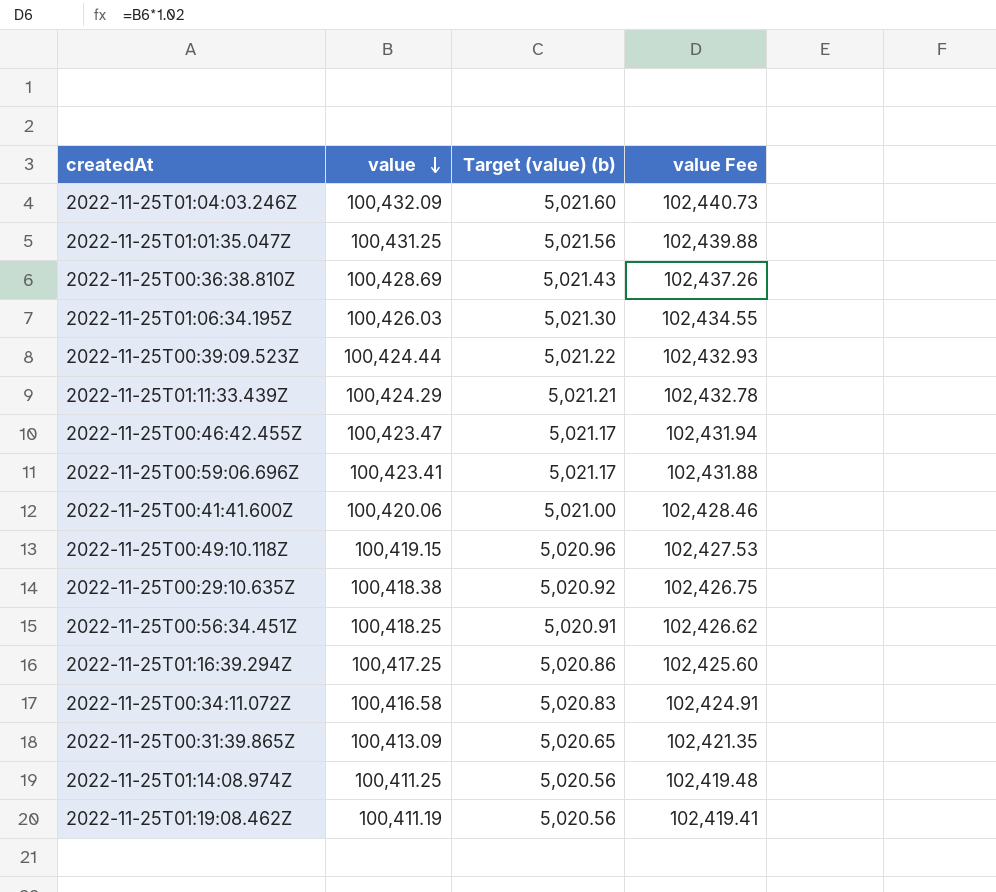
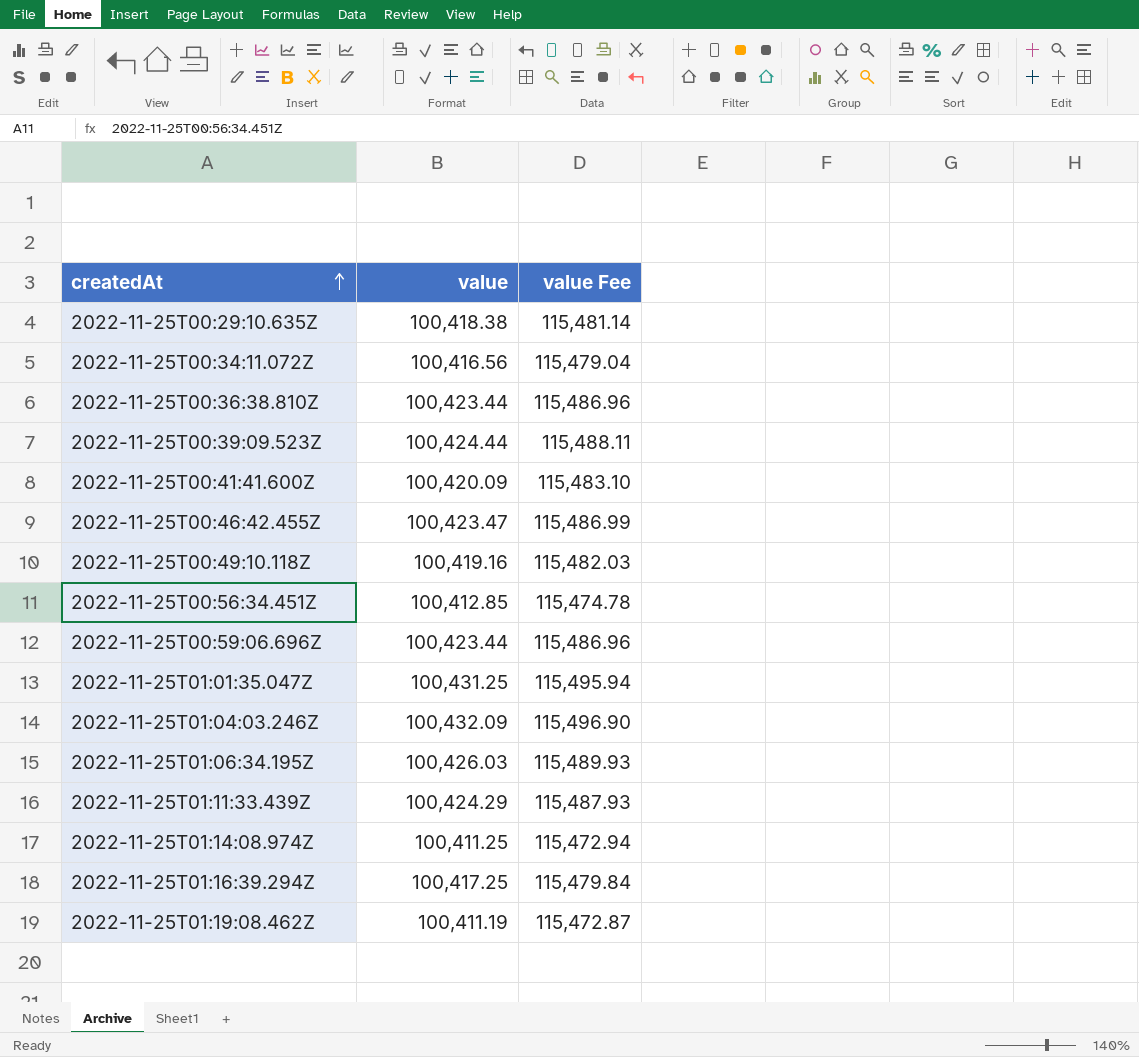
row order: value descending -> createdAt ascending
column Target (value) (b) | formula: [value] * 0.05 -> none
column value Fee | formula: [value] * 1.02 -> [value] * 1.15
row 2022-11-25T00:31:39.865Z: 100,413.09 | 5,020.65 | 102,421.35 -> none
2022-11-25T00:34:11.072Z | value: 100,416.58 -> 100,416.56
2022-11-25T00:36:38.810Z | value: 100,428.69 -> 100,423.44
2022-11-25T00:41:41.600Z | value: 100,420.06 -> 100,420.09
2022-11-25T00:49:10.118Z | value: 100,419.15 -> 100,419.16
2022-11-25T00:56:34.451Z | value: 100,418.25 -> 100,412.85
2022-11-25T00:59:06.696Z | value: 100,423.41 -> 100,423.44

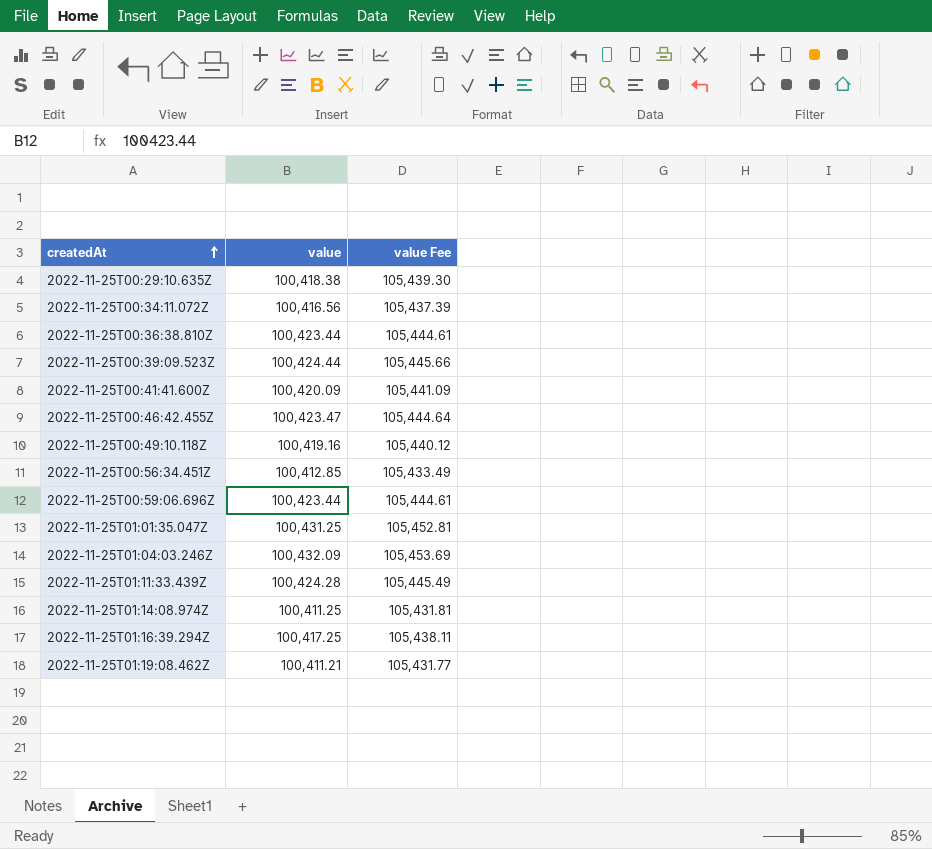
column value Fee | formula: [value] * 1.15 -> [value] * 1.05
row 2022-11-25T01:06:34.195Z: 100,426.03 | 115,489.93 -> none
2022-11-25T01:11:33.439Z | value: 100,424.29 -> 100,424.28
2022-11-25T01:19:08.462Z | value: 100,411.19 -> 100,411.21

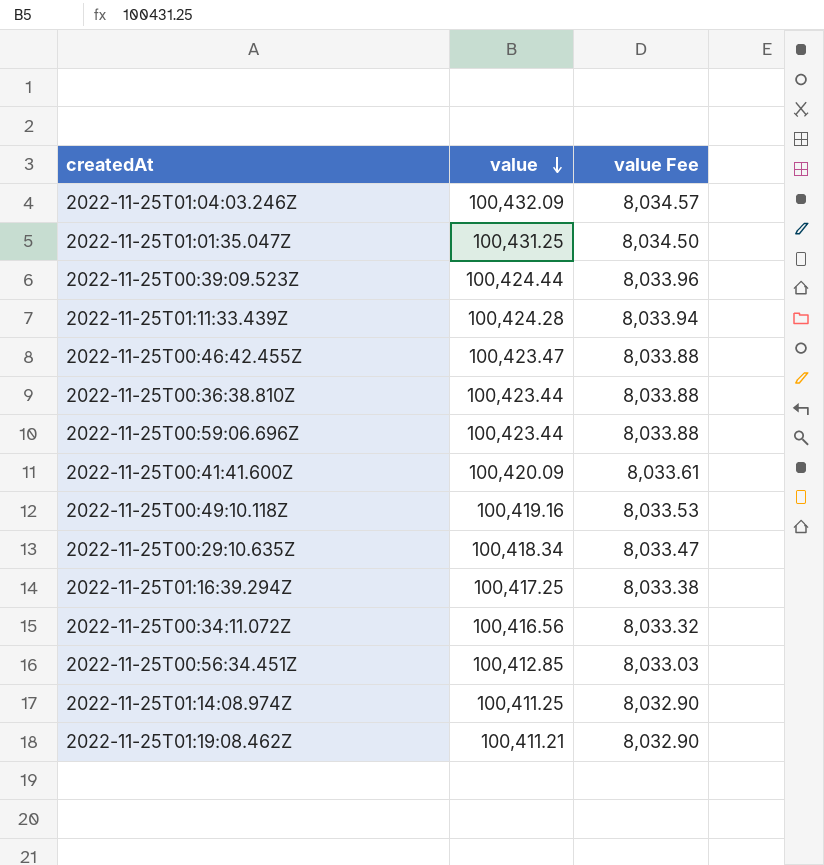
row order: createdAt ascending -> value descending
column value Fee | formula: [value] * 1.05 -> [value] * 0.08
2022-11-25T00:29:10.635Z | value: 100,418.38 -> 100,418.34

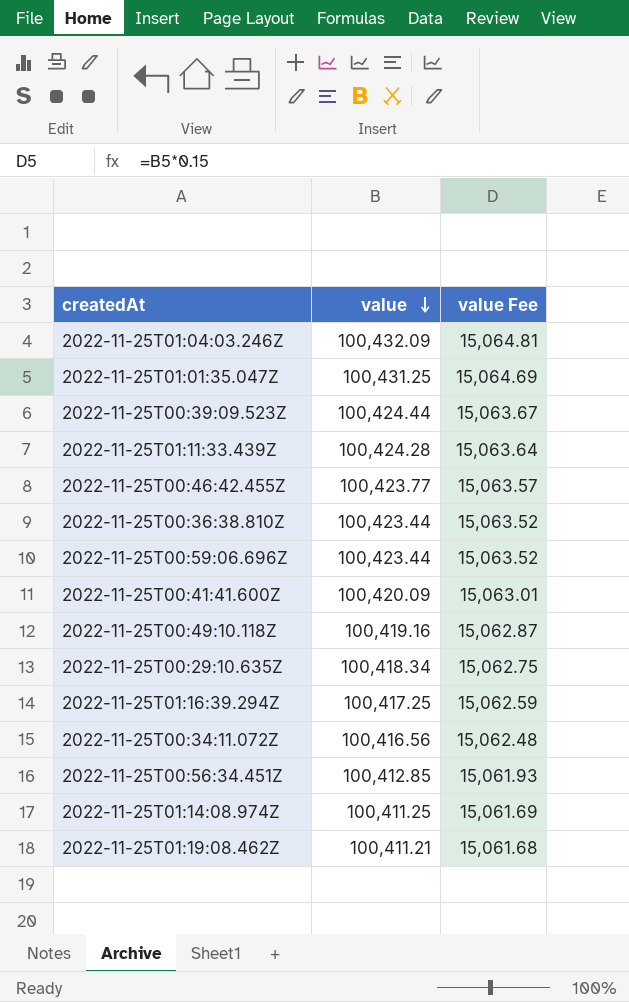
column value Fee | formula: [value] * 0.08 -> [value] * 0.15
2022-11-25T00:46:42.455Z | value: 100,423.47 -> 100,423.77

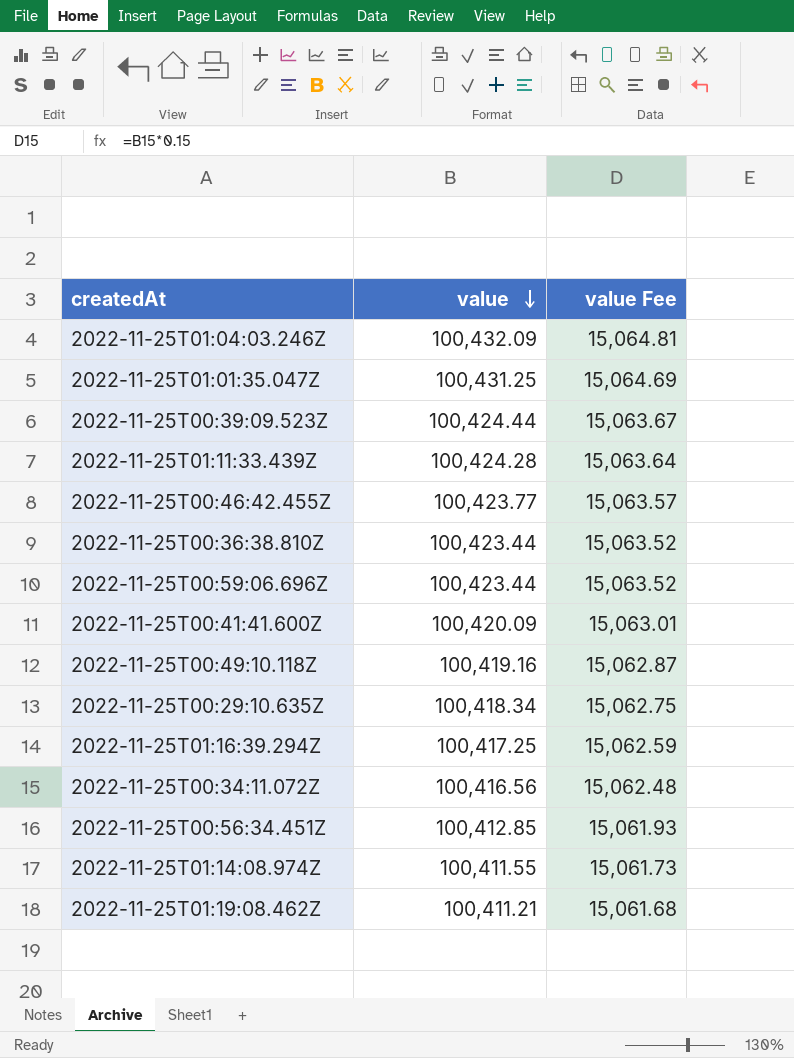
2022-11-25T01:14:08.974Z | value: 100,411.25 -> 100,411.55
2022-11-25T01:14:08.974Z | value Fee: 15,061.69 -> 15,061.73

